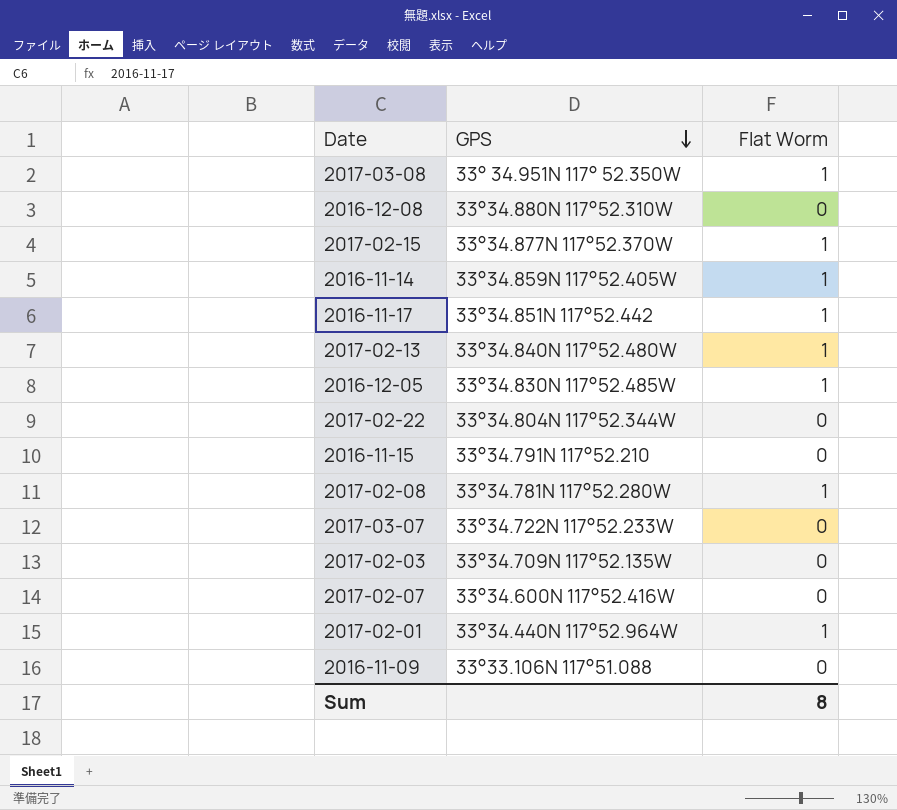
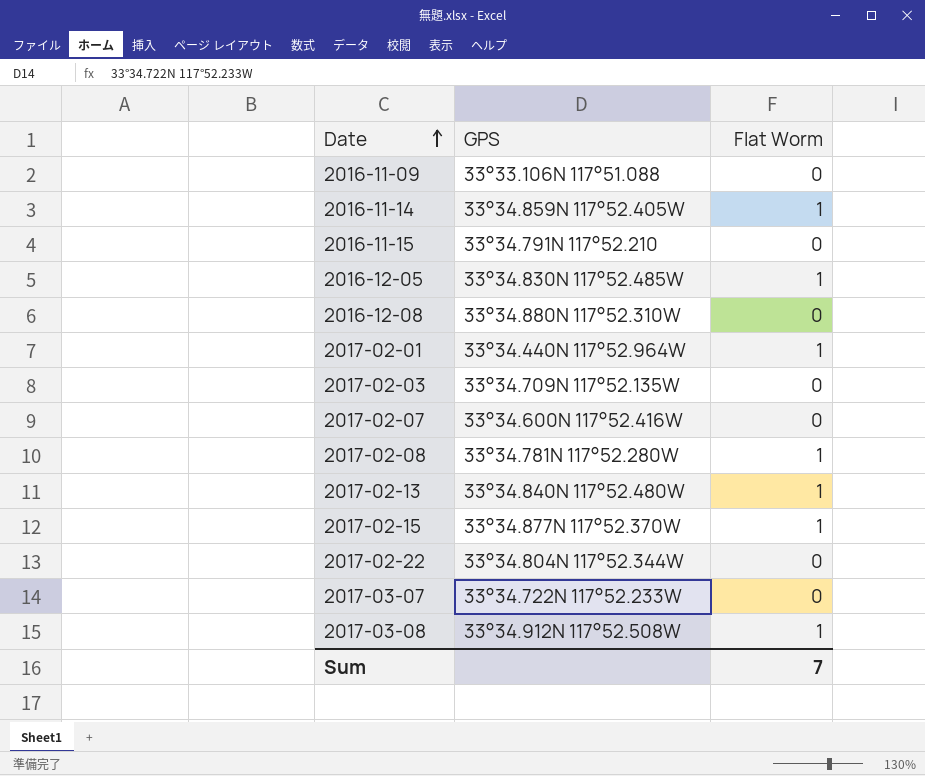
row order: GPS descending -> Date ascending
row 2016-11-17: 33°34.851N 117°52.442 | 1 -> none
2017-03-08 | GPS: 33° 34.951N 117° 52.350W -> 33°34.912N 117°52.508W
Sum | Flat Worm: 8 -> 7

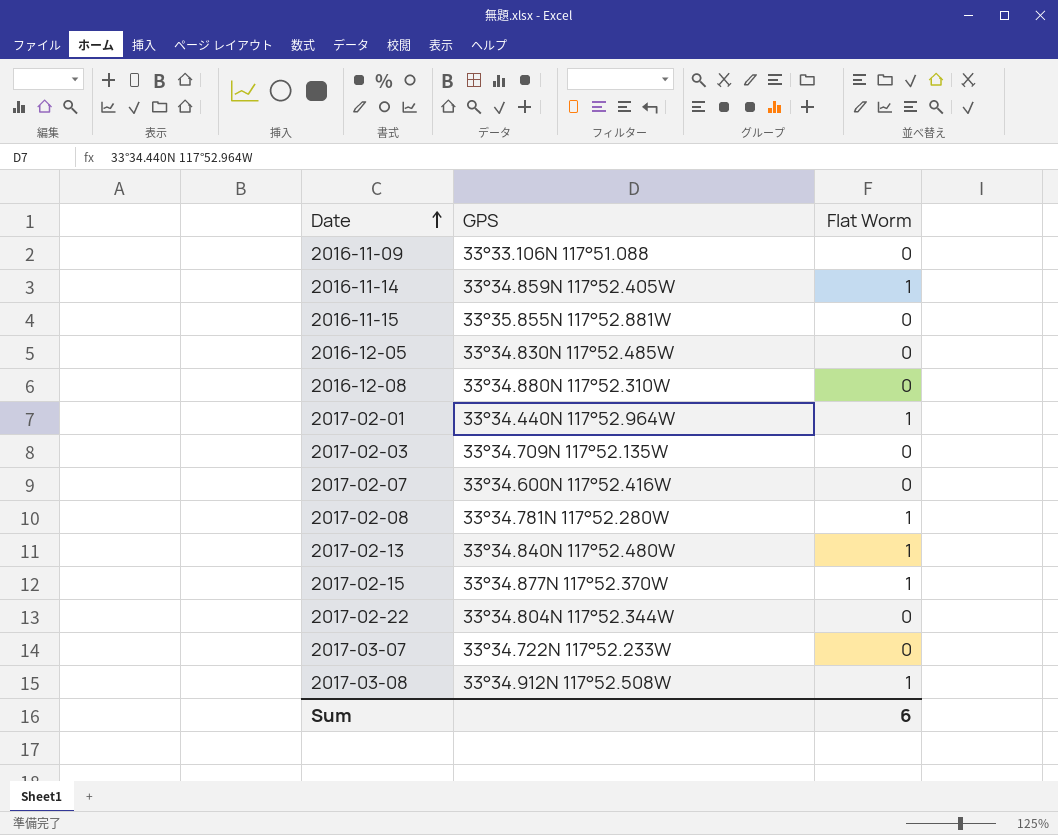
2016-11-15 | GPS: 33°34.791N 117°52.210 -> 33°35.855N 117°52.881W
2016-12-05 | Flat Worm: 1 -> 0
Sum | Flat Worm: 7 -> 6

